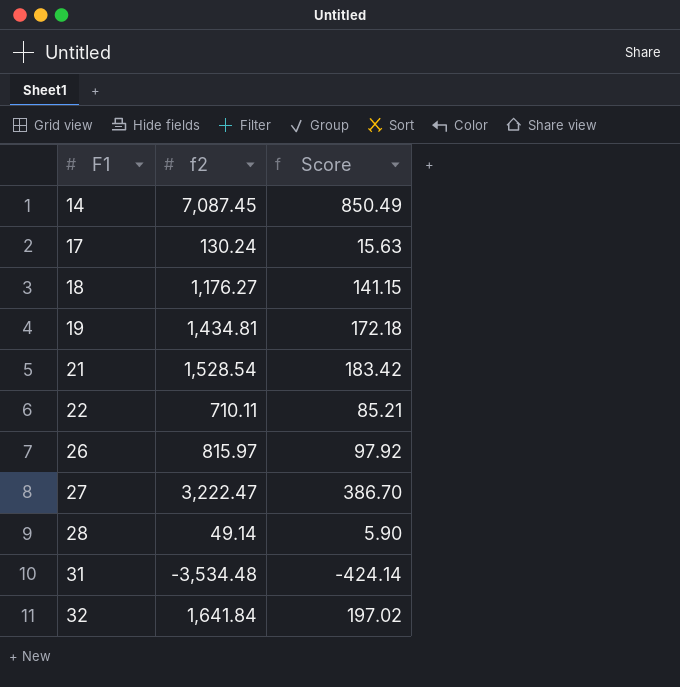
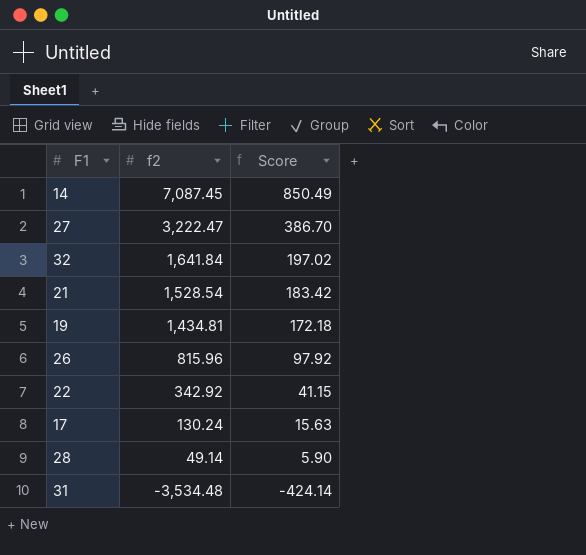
row order: F1 ascending -> f2 descending
row 18: 1,176.27 | 141.15 -> none
26 | f2: 815.97 -> 815.96
22 | f2: 710.11 -> 342.92
22 | Score: 85.21 -> 41.15

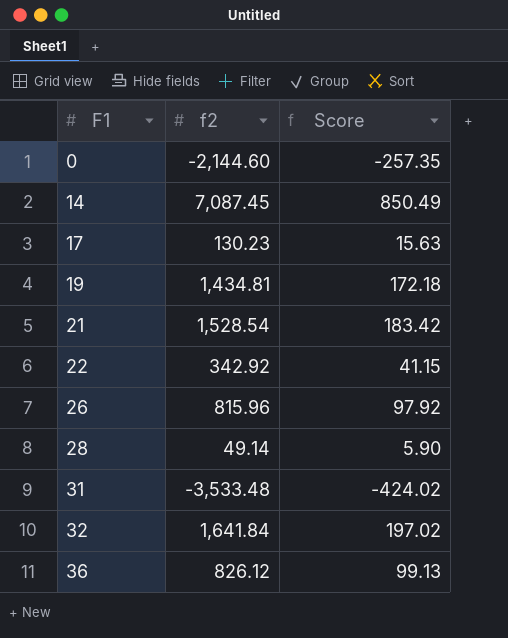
row order: f2 descending -> F1 ascending
row 27: 3,222.47 | 386.70 -> none
row 0: none -> -2,144.60 | -257.35
17 | f2: 130.24 -> 130.23
31 | f2: -3,534.48 -> -3,533.48
31 | Score: -424.14 -> -424.02
row 36: none -> 826.12 | 99.13

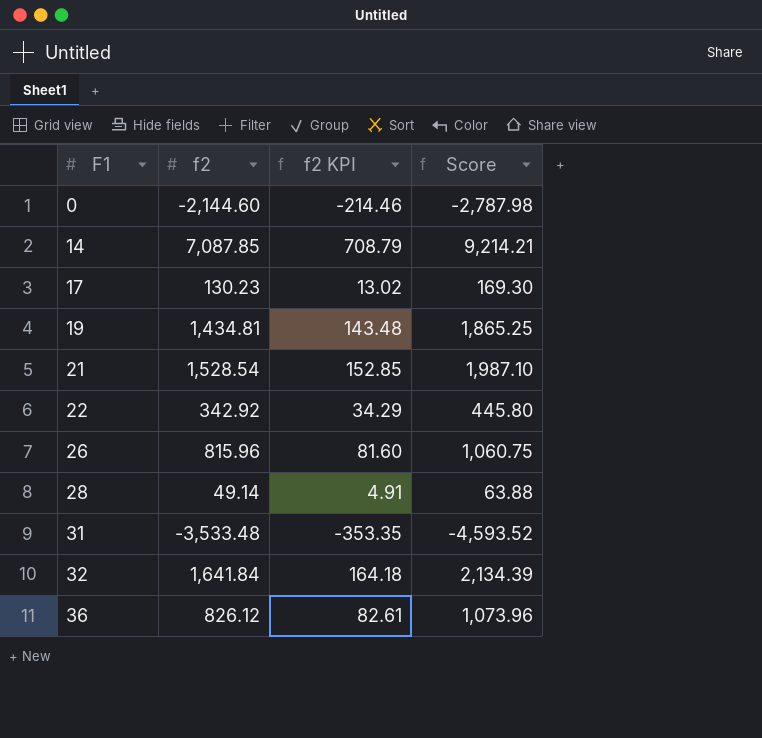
column f2 KPI | formula: none -> [f2] * 0.1
column Score | formula: [f2] * 0.12 -> [f2] * 1.3
14 | f2: 7,087.45 -> 7,087.85

